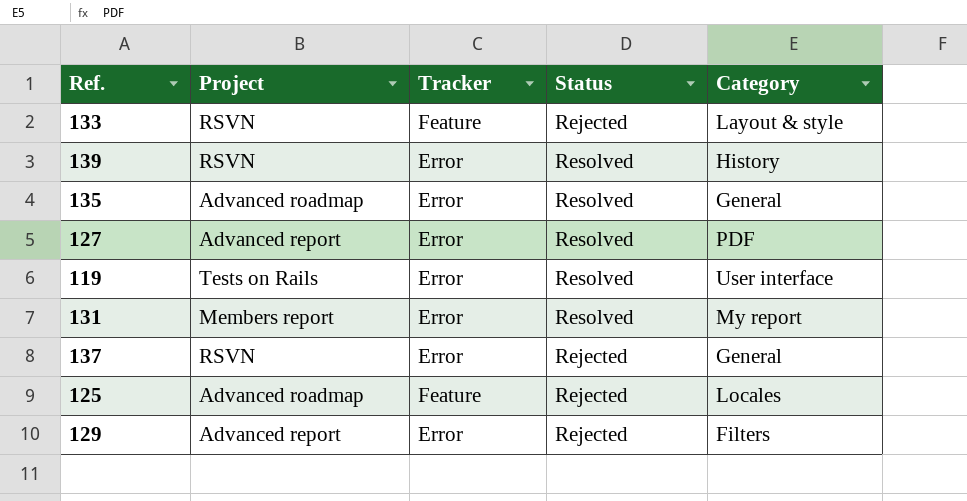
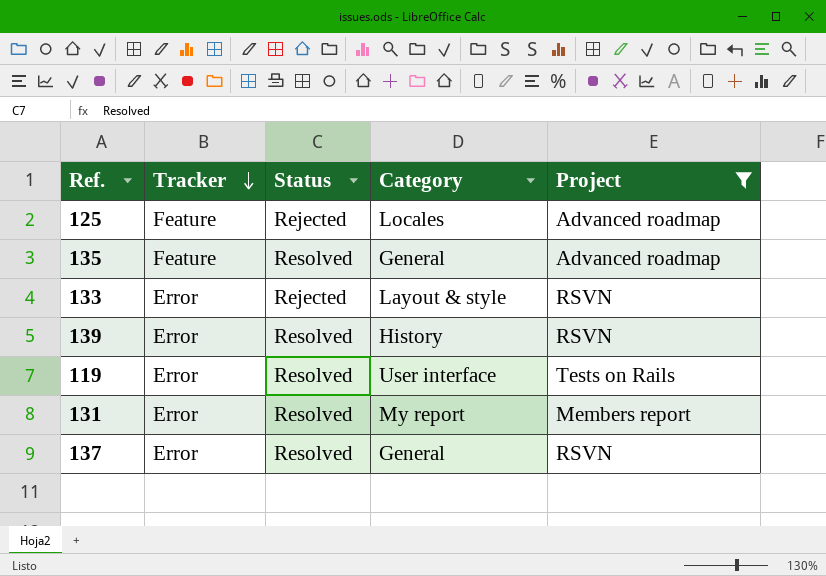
filter: none -> Project != Advanced report
row order: none -> Tracker descending
column Project | position: 2 -> 5
135 | Tracker: Error -> Feature
133 | Tracker: Feature -> Error
137 | Status: Rejected -> Resolved

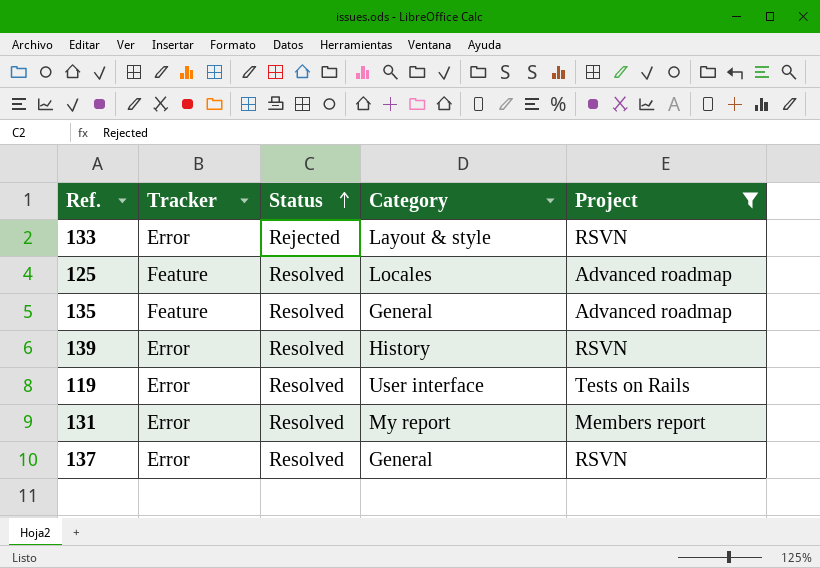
row order: Tracker descending -> Status ascending
125 | Status: Rejected -> Resolved

